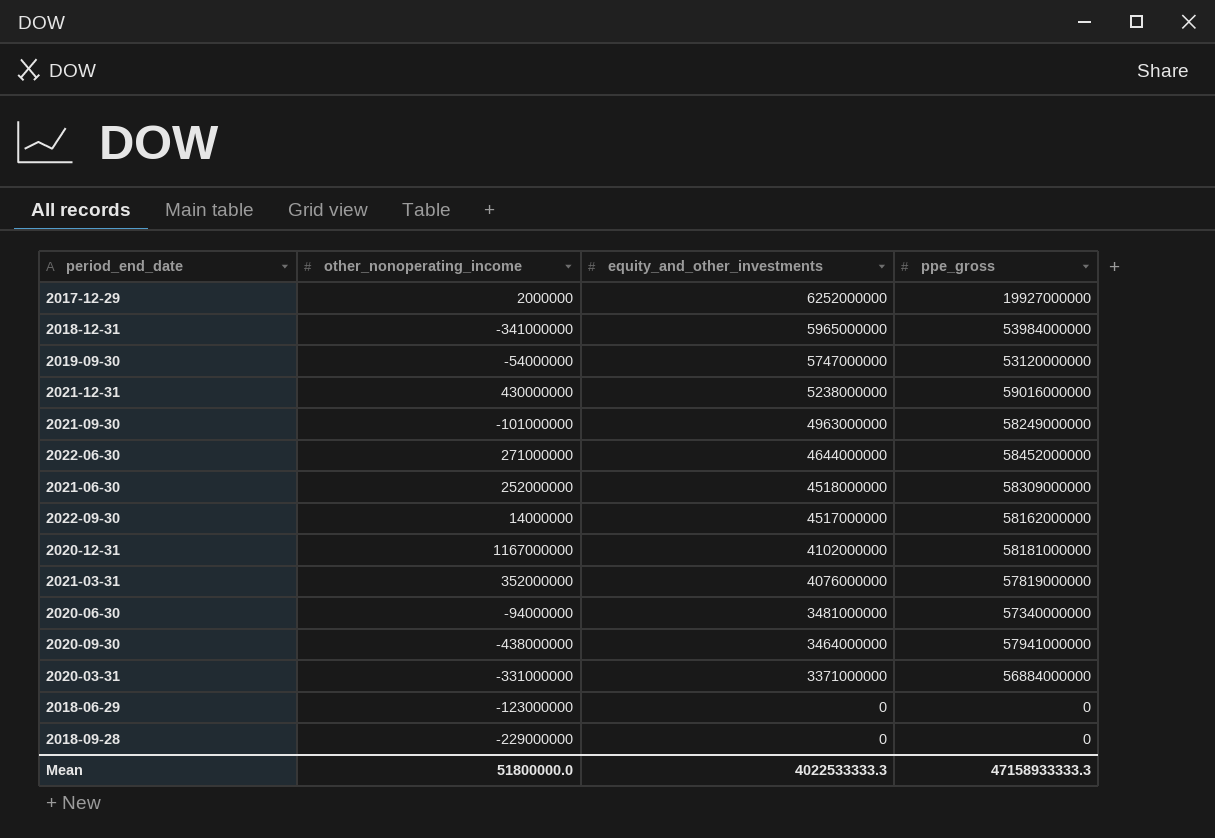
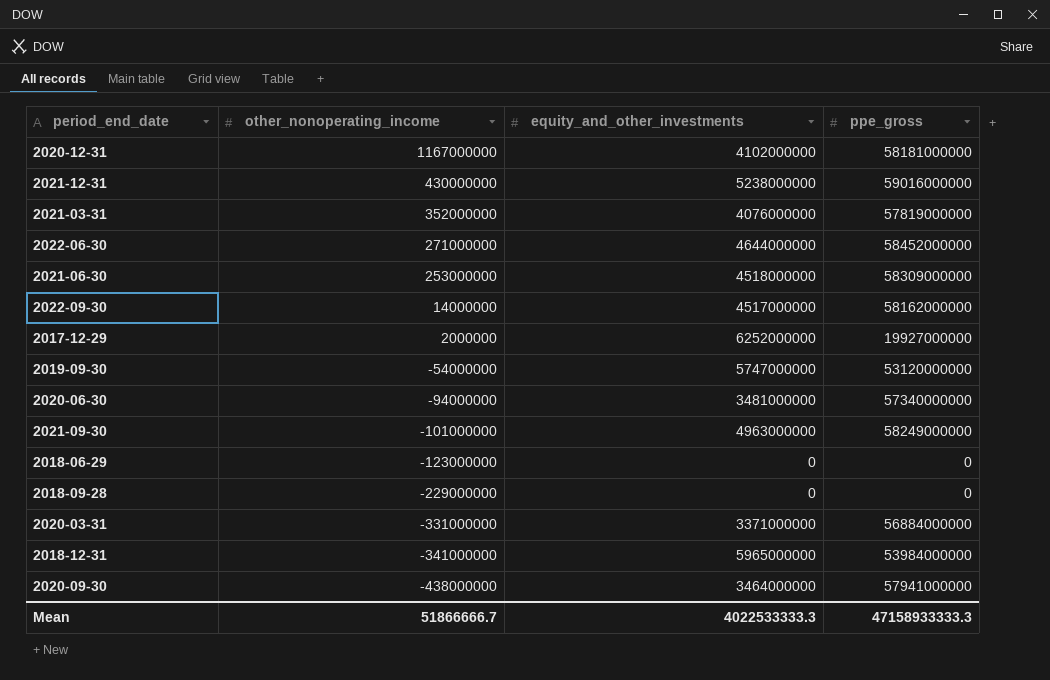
row order: equity_and_other_investments descending -> other_nonoperating_income descending
2021-06-30 | other_nonoperating_income: 252000000 -> 253000000
Mean | other_nonoperating_income: 51800000.0 -> 51866666.7

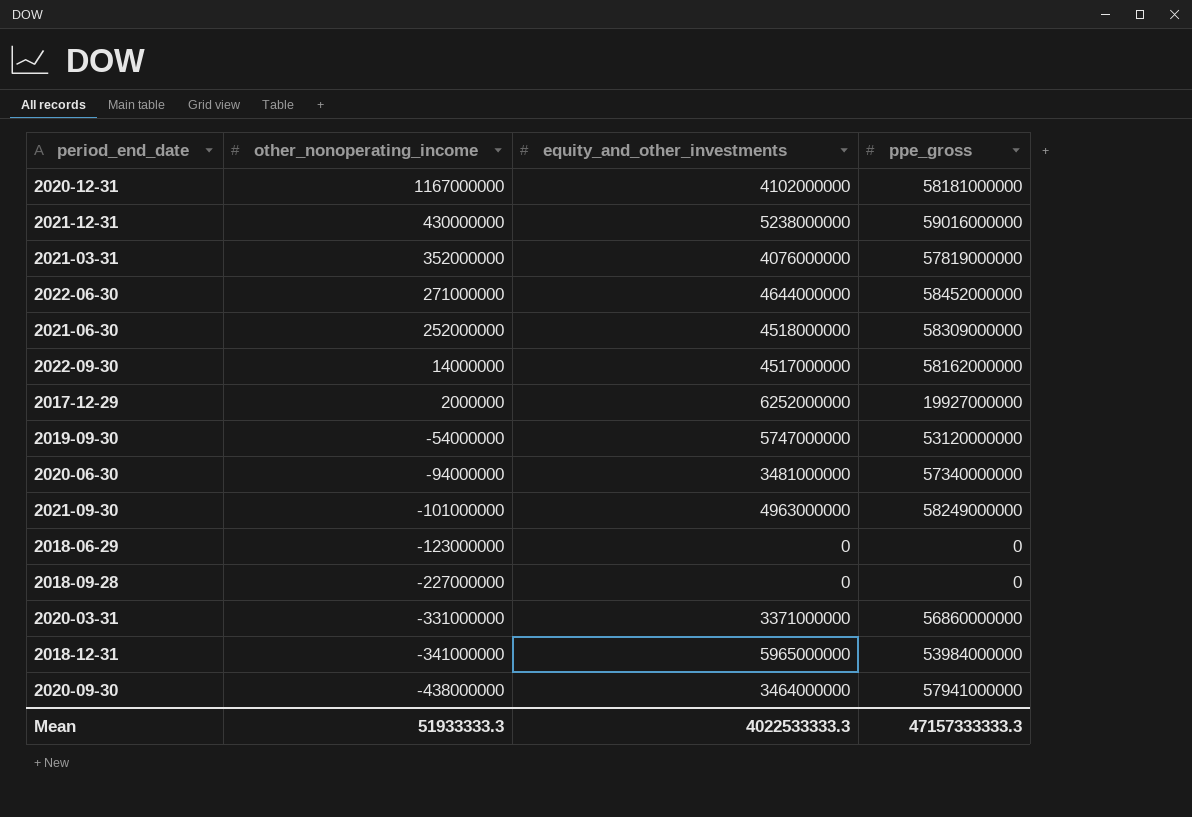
2021-06-30 | other_nonoperating_income: 253000000 -> 252000000
2018-09-28 | other_nonoperating_income: -229000000 -> -227000000
2020-03-31 | ppe_gross: 56884000000 -> 56860000000
Mean | other_nonoperating_income: 51866666.7 -> 51933333.3
Mean | ppe_gross: 47158933333.3 -> 47157333333.3

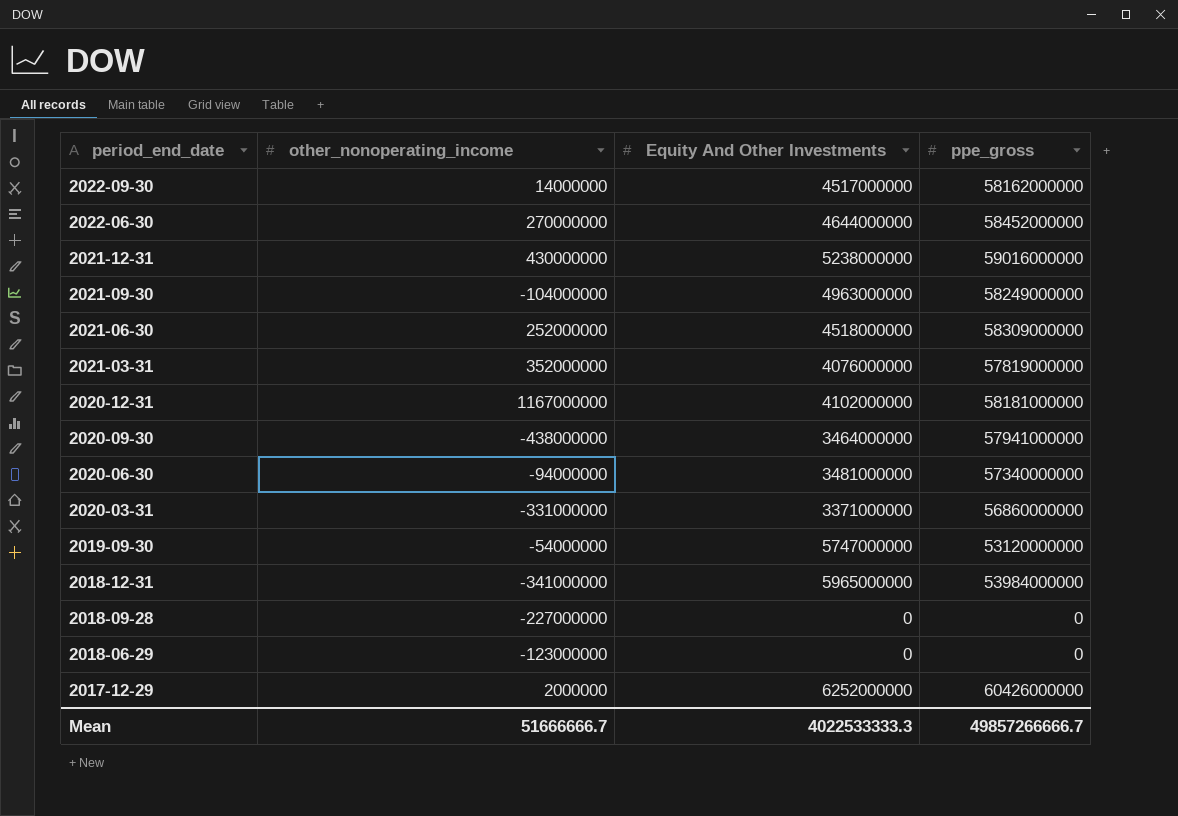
row order: other_nonoperating_income descending -> period_end_date descending
column name: equity_and_other_investments -> Equity And Other Investments
2022-06-30 | other_nonoperating_income: 271000000 -> 270000000
2021-09-30 | other_nonoperating_income: -101000000 -> -104000000
2017-12-29 | ppe_gross: 19927000000 -> 60426000000
Mean | other_nonoperating_income: 51933333.3 -> 51666666.7
Mean | ppe_gross: 47157333333.3 -> 49857266666.7

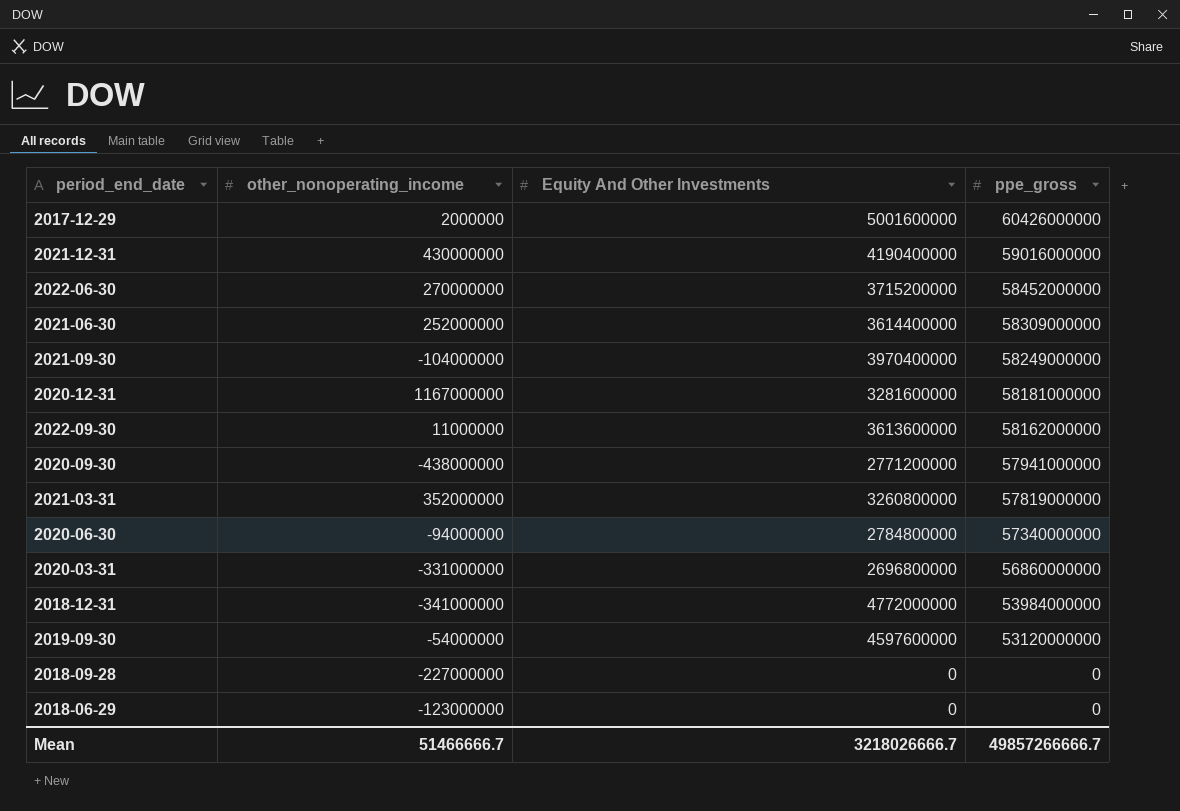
row order: period_end_date descending -> ppe_gross descending
2017-12-29 | Equity And Other Investments: 6252000000 -> 5001600000
2021-12-31 | Equity And Other Investments: 5238000000 -> 4190400000
2022-06-30 | Equity And Other Investments: 4644000000 -> 3715200000
2021-06-30 | Equity And Other Investments: 4518000000 -> 3614400000
2021-09-30 | Equity And Other Investments: 4963000000 -> 3970400000
2020-12-31 | Equity And Other Investments: 4102000000 -> 3281600000
2022-09-30 | other_nonoperating_income: 14000000 -> 11000000
2022-09-30 | Equity And Other Investments: 4517000000 -> 3613600000
2020-09-30 | Equity And Other Investments: 3464000000 -> 2771200000
2021-03-31 | Equity And Other Investments: 4076000000 -> 3260800000
2020-06-30 | Equity And Other Investments: 3481000000 -> 2784800000
2020-03-31 | Equity And Other Investments: 3371000000 -> 2696800000
2018-12-31 | Equity And Other Investments: 5965000000 -> 4772000000
2019-09-30 | Equity And Other Investments: 5747000000 -> 4597600000
Mean | other_nonoperating_income: 51666666.7 -> 51466666.7
Mean | Equity And Other Investments: 4022533333.3 -> 3218026666.7

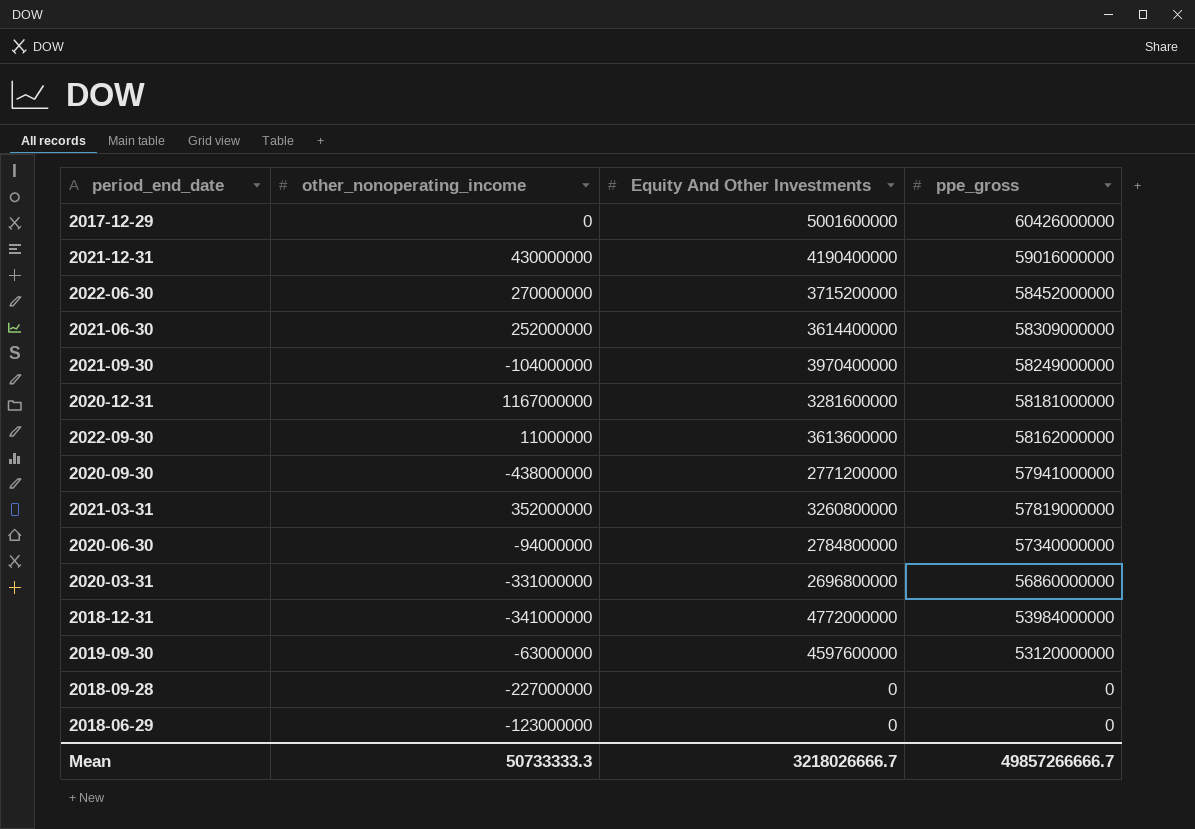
2017-12-29 | other_nonoperating_income: 2000000 -> 0
2019-09-30 | other_nonoperating_income: -54000000 -> -63000000
Mean | other_nonoperating_income: 51466666.7 -> 50733333.3

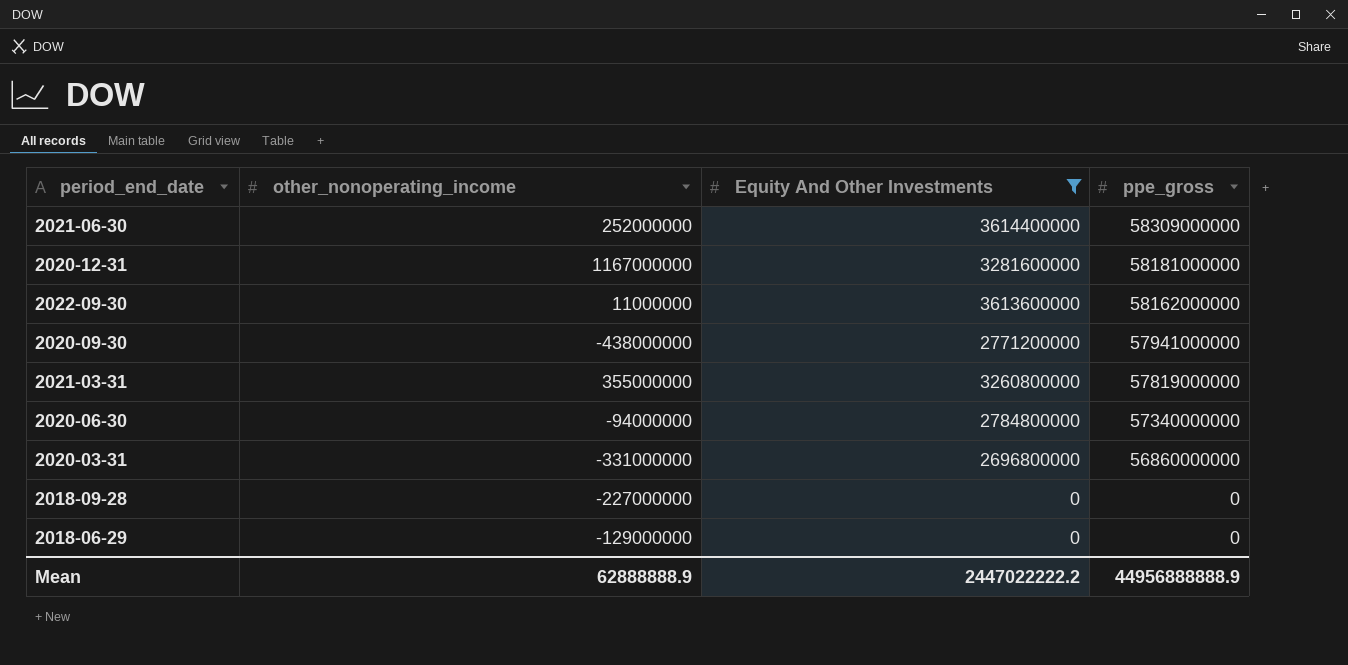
filter: none -> Equity And Other Investments <= 3614400000
2021-03-31 | other_nonoperating_income: 352000000 -> 355000000
2018-06-29 | other_nonoperating_income: -123000000 -> -129000000
Mean | other_nonoperating_income: 50733333.3 -> 62888888.9
Mean | Equity And Other Investments: 3218026666.7 -> 2447022222.2
Mean | ppe_gross: 49857266666.7 -> 44956888888.9

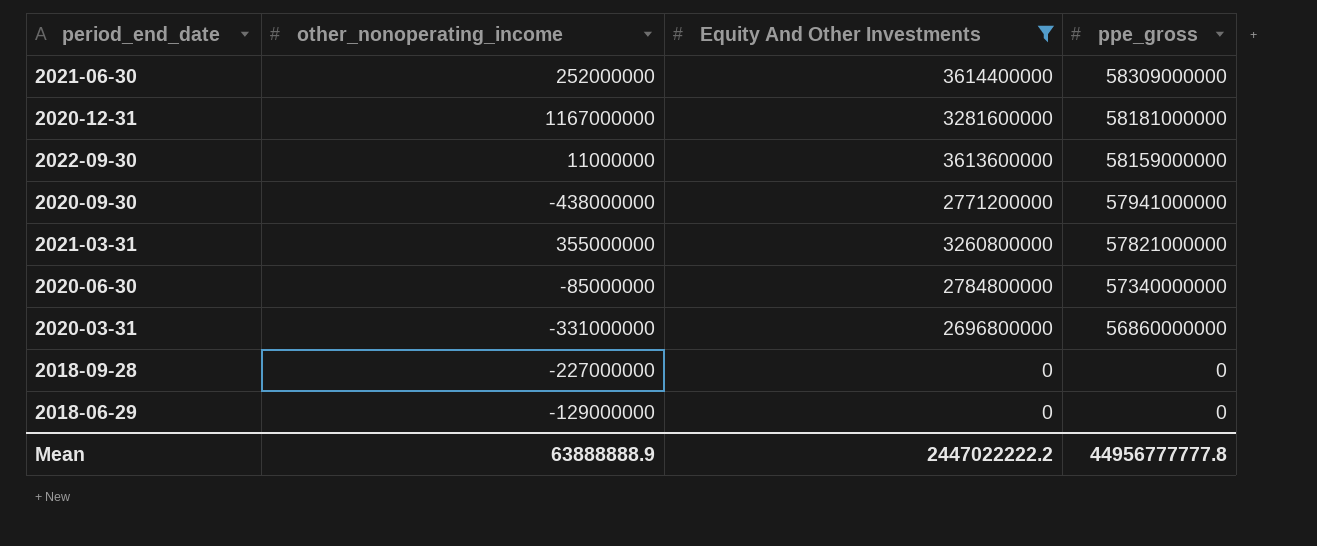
2022-09-30 | ppe_gross: 58162000000 -> 58159000000
2021-03-31 | ppe_gross: 57819000000 -> 57821000000
2020-06-30 | other_nonoperating_income: -94000000 -> -85000000
Mean | other_nonoperating_income: 62888888.9 -> 63888888.9
Mean | ppe_gross: 44956888888.9 -> 44956777777.8

